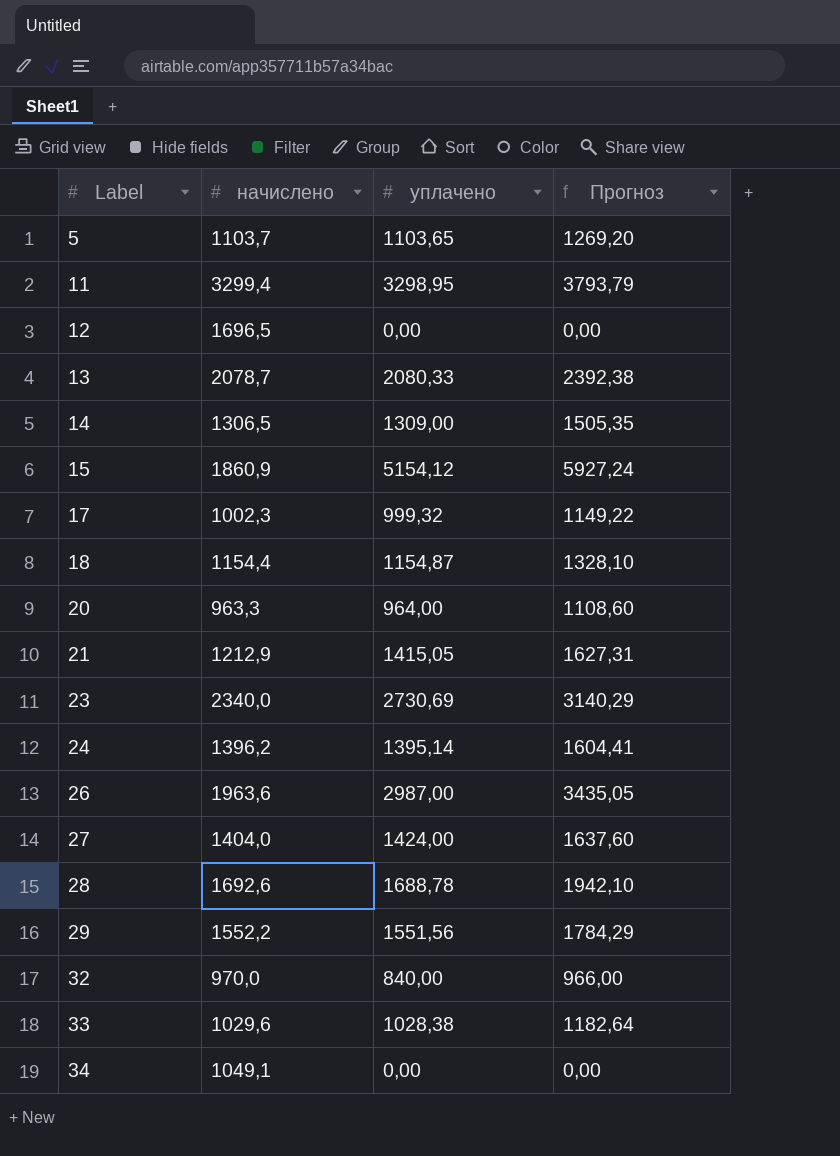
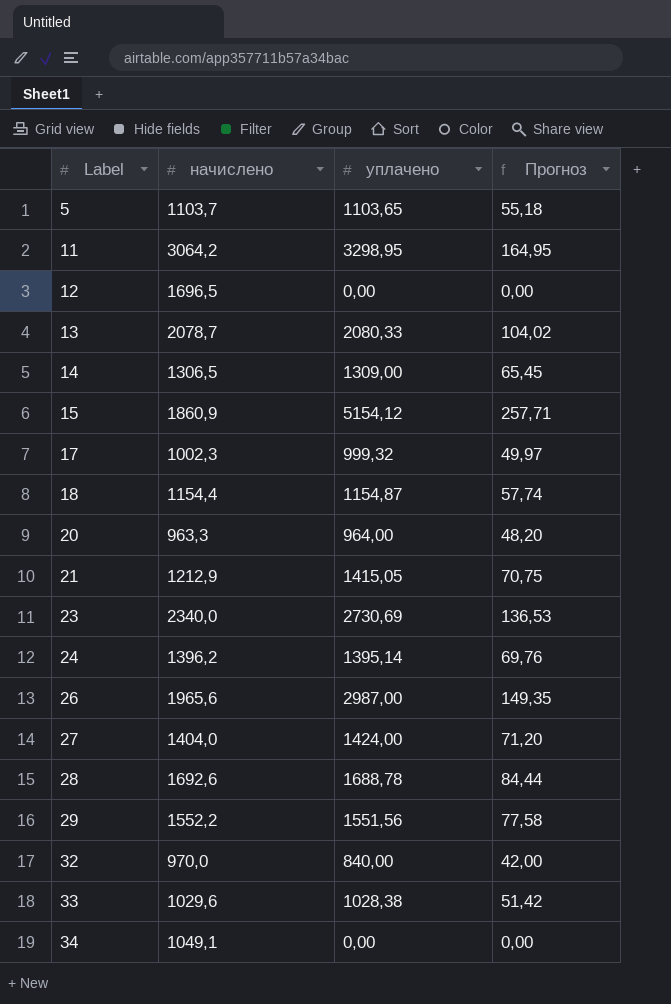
column Прогноз | formula: [уплачено] * 1,15 -> [уплачено] * 0,05
11 | начислено: 3299,4 -> 3064,2
26 | начислено: 1963,6 -> 1965,6

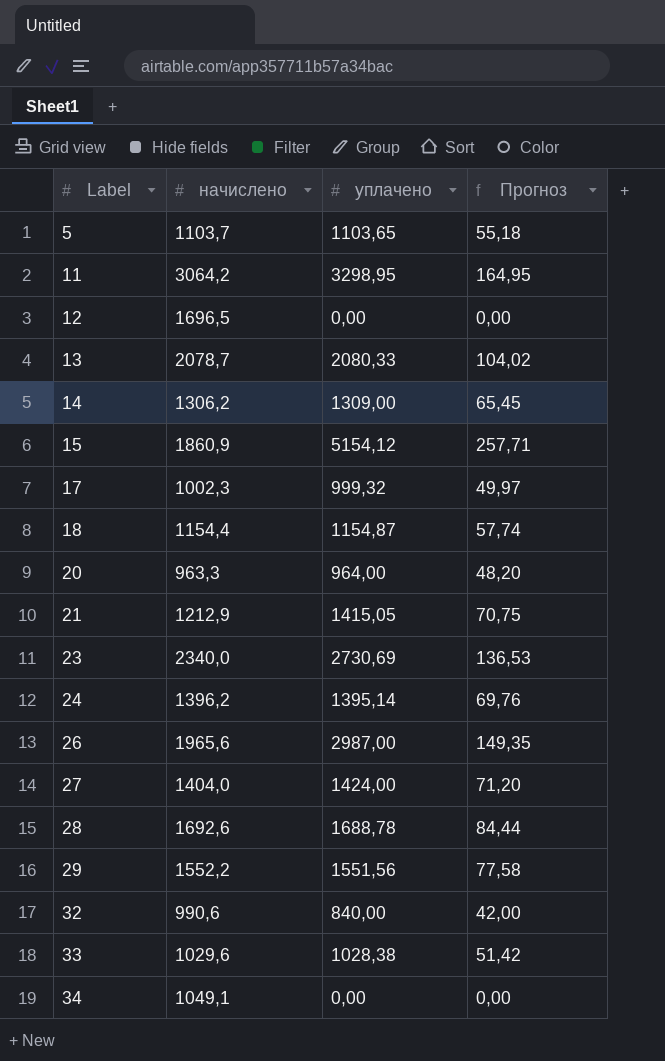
14 | начислено: 1306,5 -> 1306,2
32 | начислено: 970,0 -> 990,6

